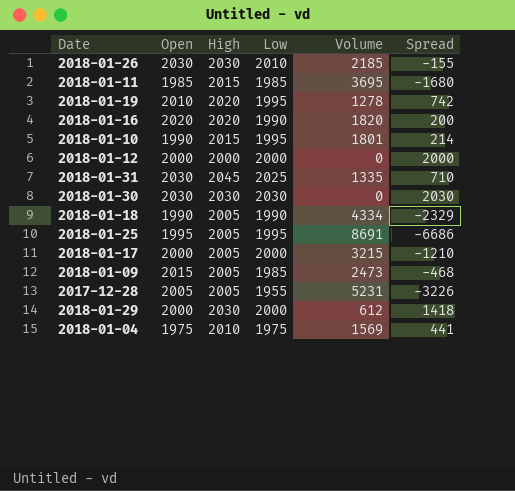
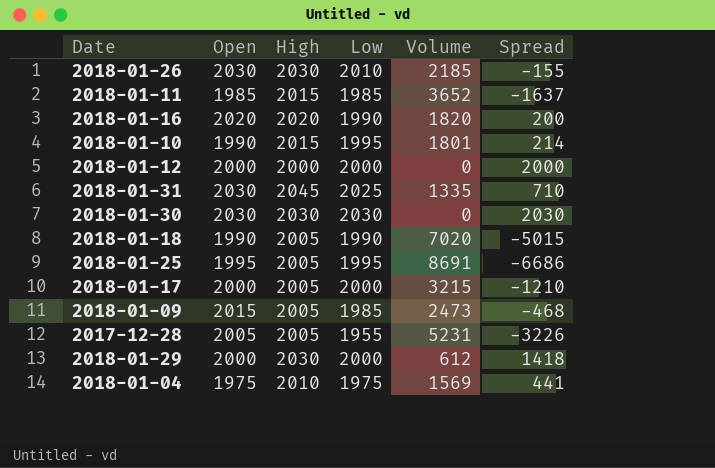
row 2018-01-19: 2010 | 2020 | 1995 | 1278 | 742 -> none
2018-01-11 | Volume: 3695 -> 3652
2018-01-11 | Spread: -1680 -> -1637
2018-01-18 | Volume: 4334 -> 7020
2018-01-18 | Spread: -2329 -> -5015

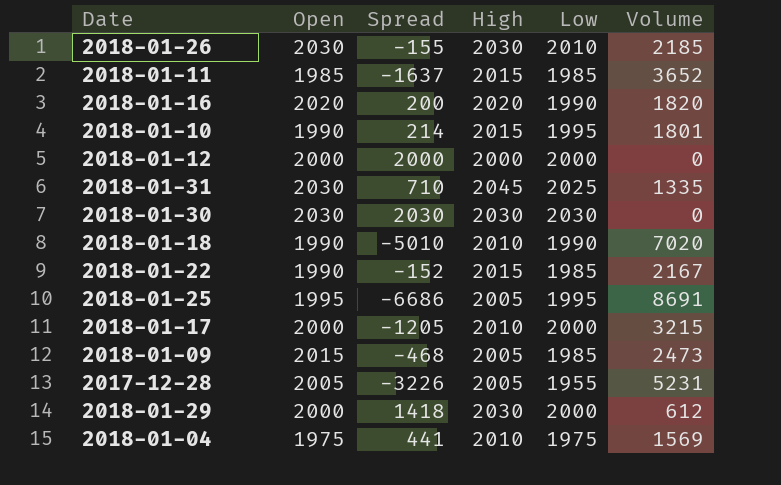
column Spread | position: 6 -> 3
2018-01-18 | Spread: -5015 -> -5010
2018-01-18 | High: 2005 -> 2010
row 2018-01-22: none -> 1990 | -152 | 2015 | 1985 | 2167
2018-01-17 | Spread: -1210 -> -1205
2018-01-17 | High: 2005 -> 2010

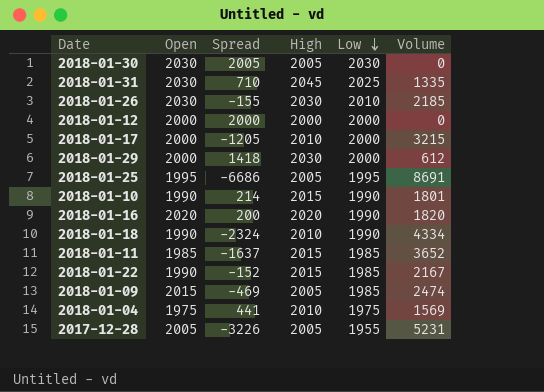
row order: none -> Low descending
2018-01-30 | Spread: 2030 -> 2005
2018-01-30 | High: 2030 -> 2005
2018-01-10 | Low: 1995 -> 1990
2018-01-18 | Spread: -5010 -> -2324
2018-01-18 | Volume: 7020 -> 4334
2018-01-09 | Spread: -468 -> -469
2018-01-09 | Volume: 2473 -> 2474

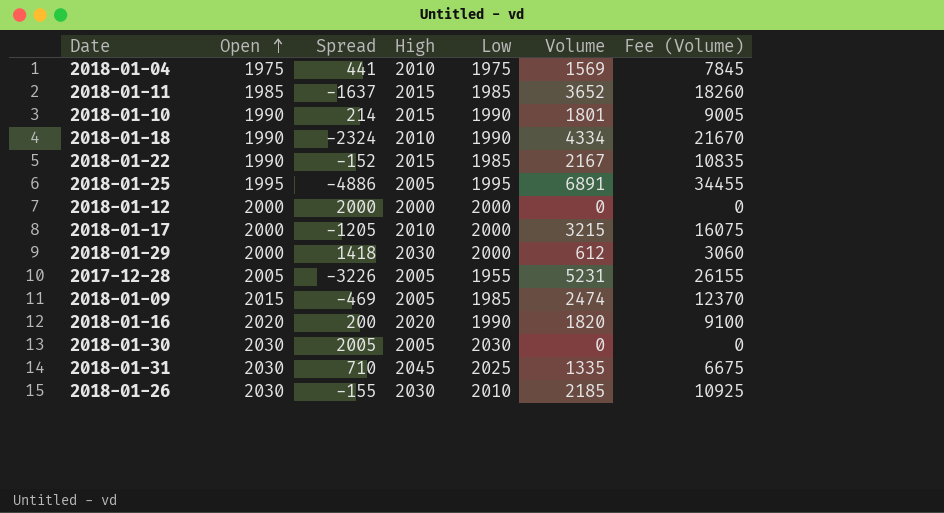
row order: Low descending -> Open ascending
column Fee (Volume) | formula: none -> [Volume] * 5
2018-01-25 | Spread: -6686 -> -4886
2018-01-25 | Volume: 8691 -> 6891

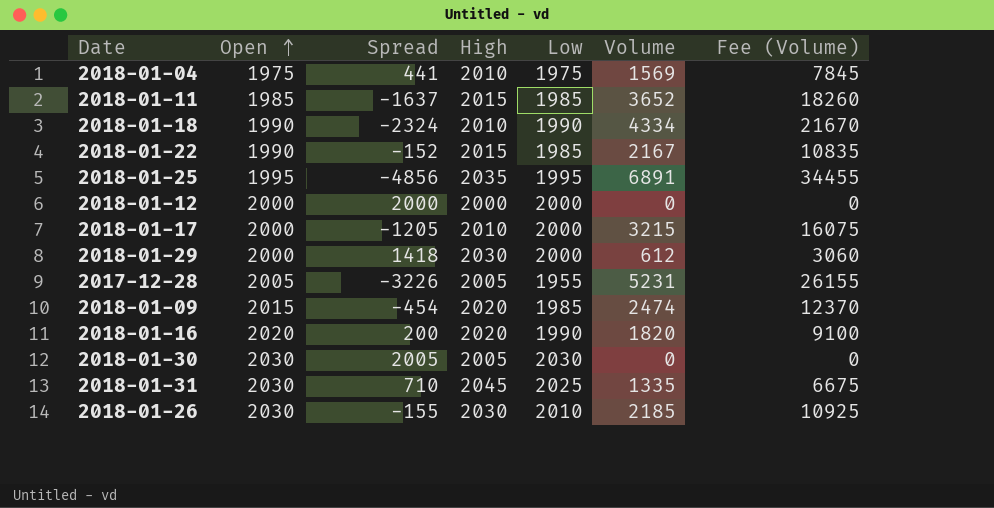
row 2018-01-10: 1990 | 214 | 2015 | 1990 | 1801 | 9005 -> none
2018-01-25 | Spread: -4886 -> -4856
2018-01-25 | High: 2005 -> 2035
2018-01-09 | Spread: -469 -> -454
2018-01-09 | High: 2005 -> 2020

